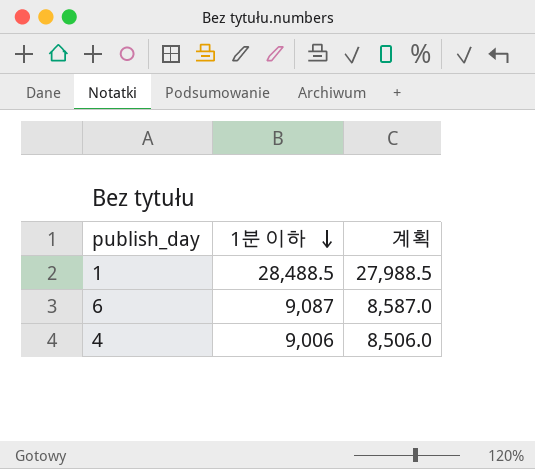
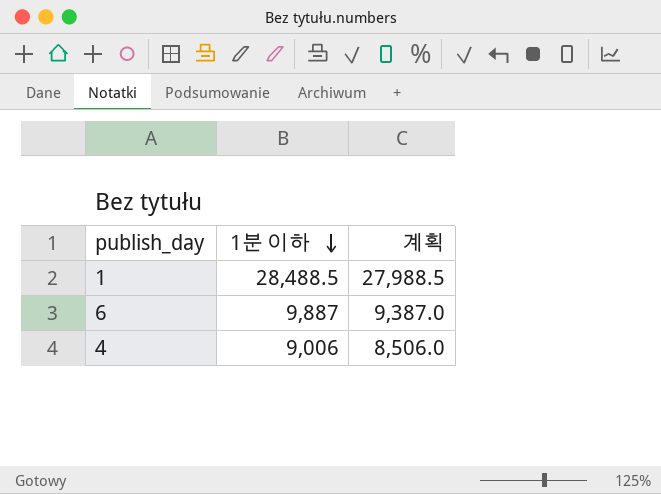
6 | 1분 이하: 9,087 -> 9,887
6 | 계획: 8,587.0 -> 9,387.0

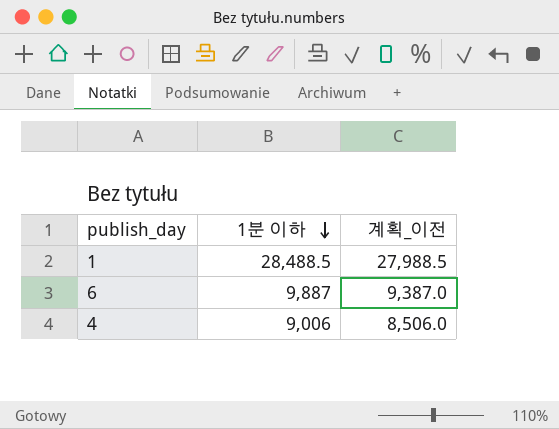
column name: 계획 -> 계획_이전

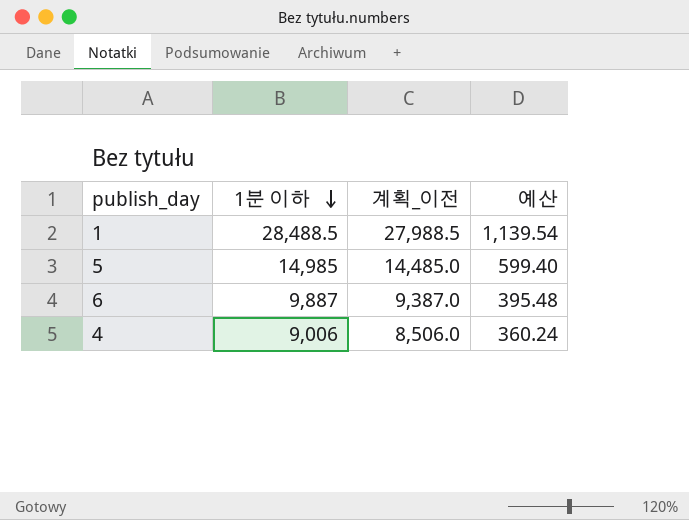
column 예산 | formula: none -> [1분 이하] * 0.04
row 5: none -> 14,985 | 14,485.0 | 599.40

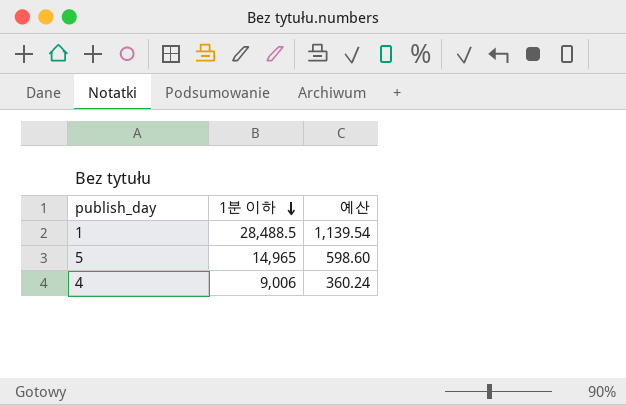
column 계획_이전 | formula: [1분 이하] - 500 -> none
row 6: 9,887 | 9,387.0 | 395.48 -> none
5 | 1분 이하: 14,985 -> 14,965
5 | 예산: 599.40 -> 598.60

